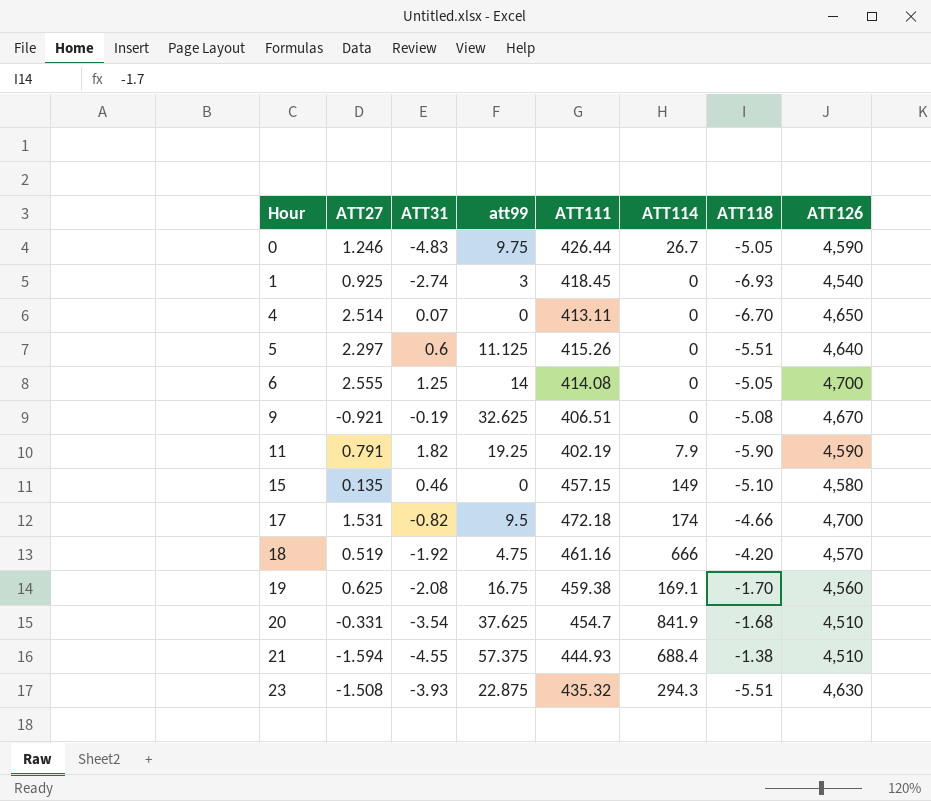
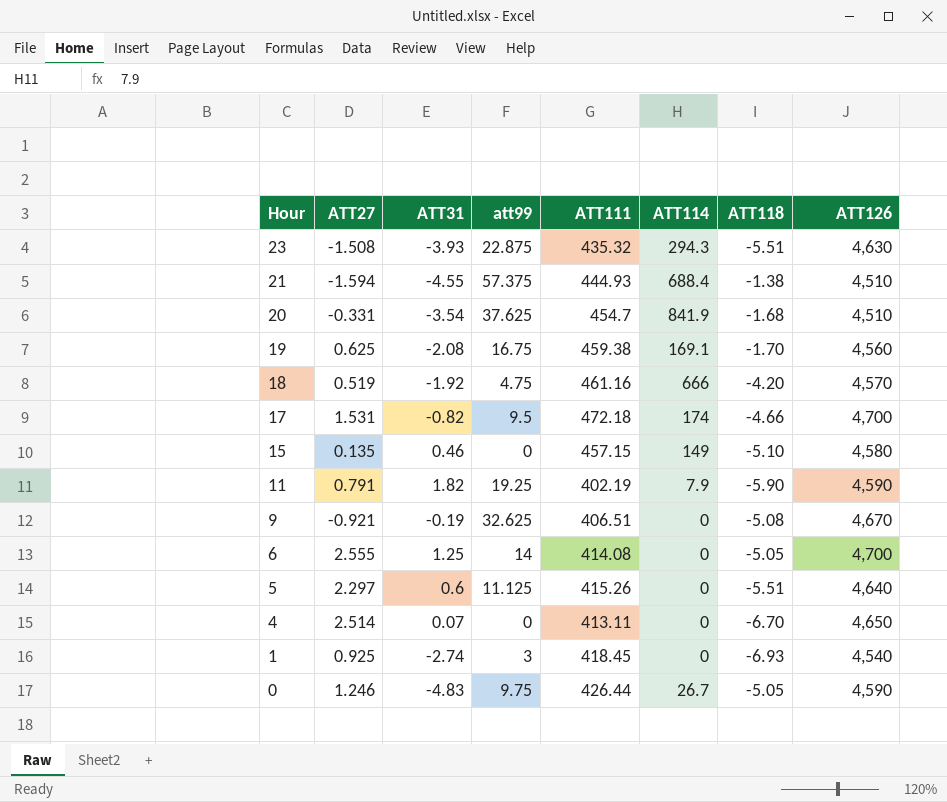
row order: Hour ascending -> Hour descending

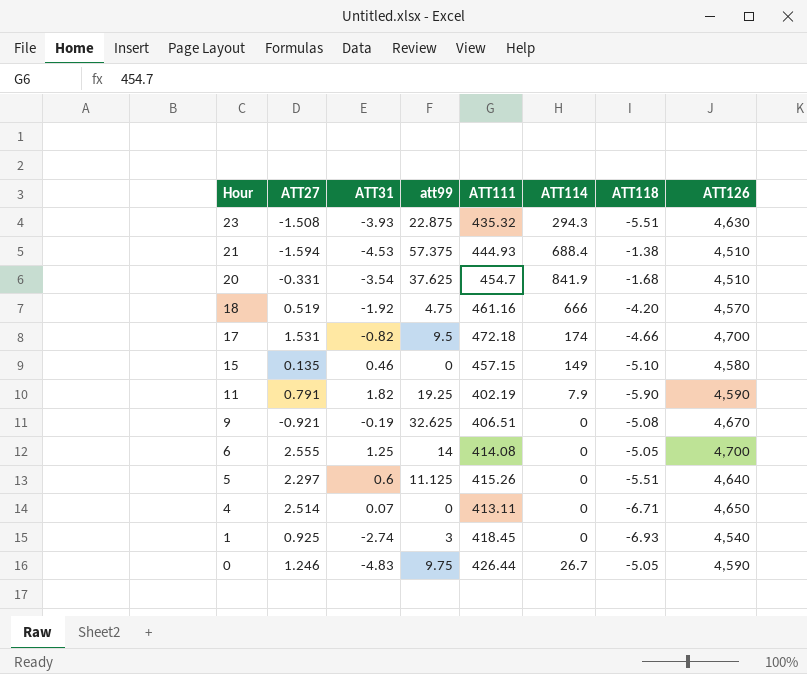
row 19: 0.625 | -2.08 | 16.75 | 459.38 | 169.1 | -1.70 | 4,560 -> none
21 | ATT31: -4.55 -> -4.53
4 | ATT118: -6.70 -> -6.71

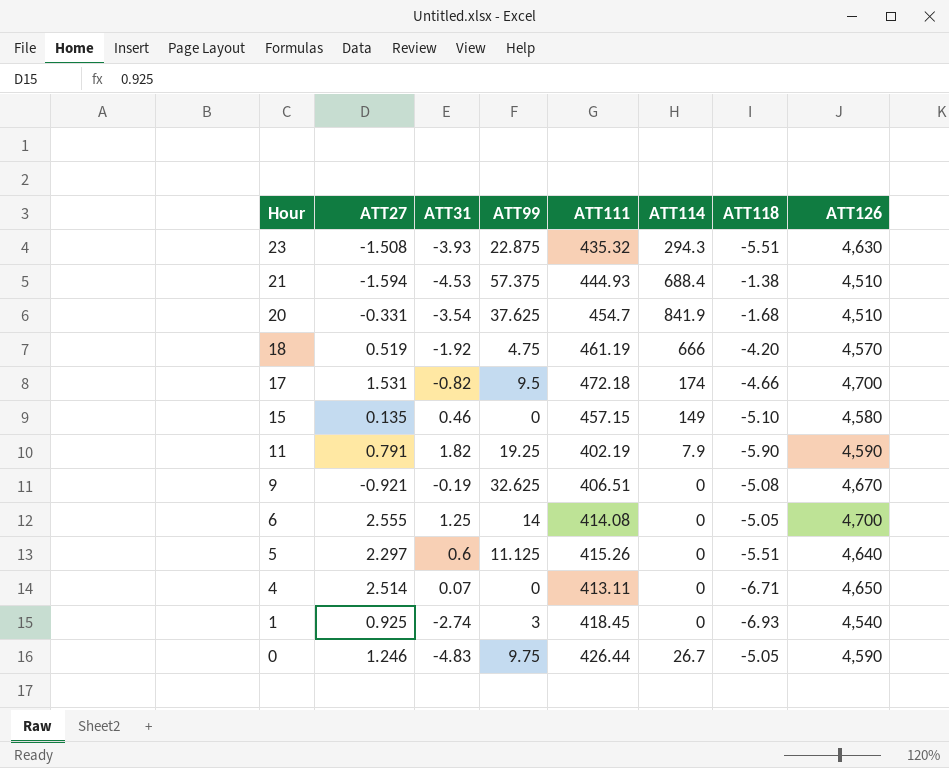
column name: att99 -> ATT99
18 | ATT111: 461.16 -> 461.19

